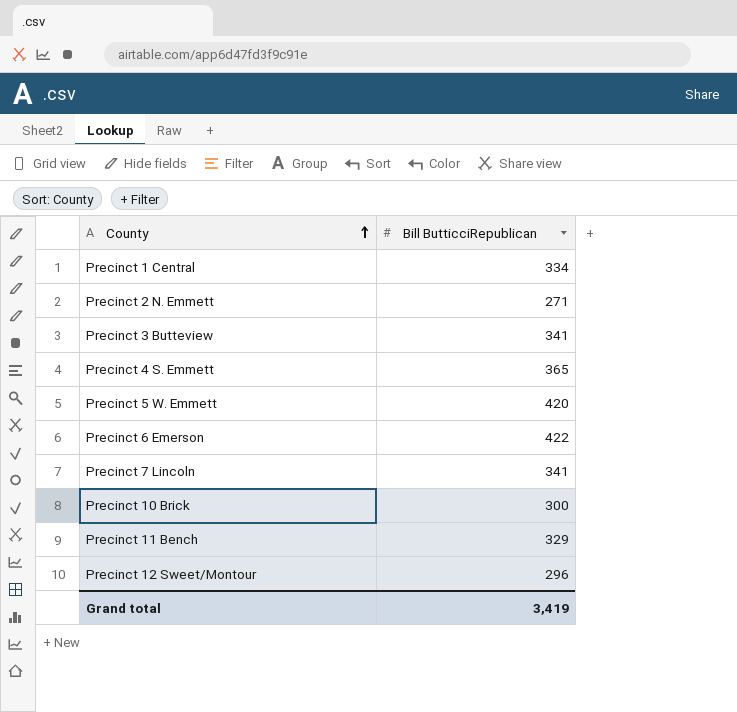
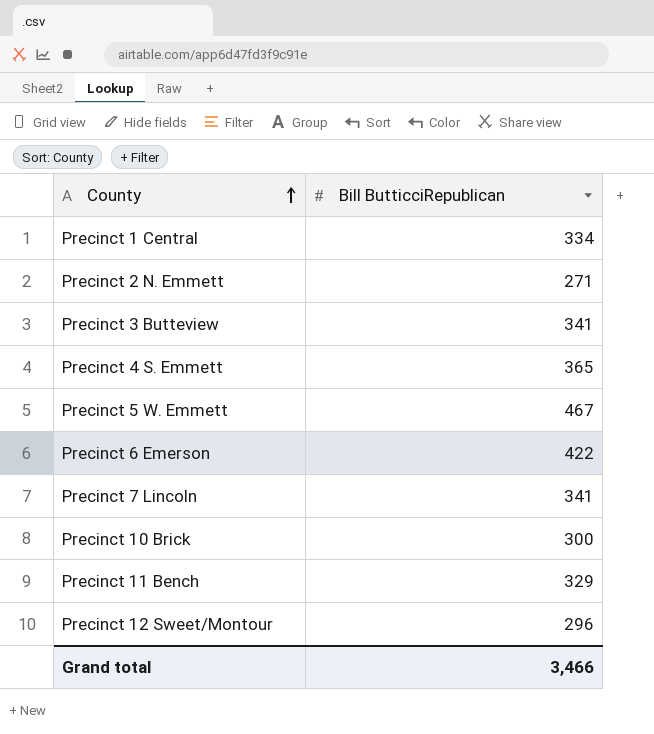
Precinct 5 W. Emmett | Bill ButticciRepublican: 420 -> 467
Grand total | Bill ButticciRepublican: 3,419 -> 3,466

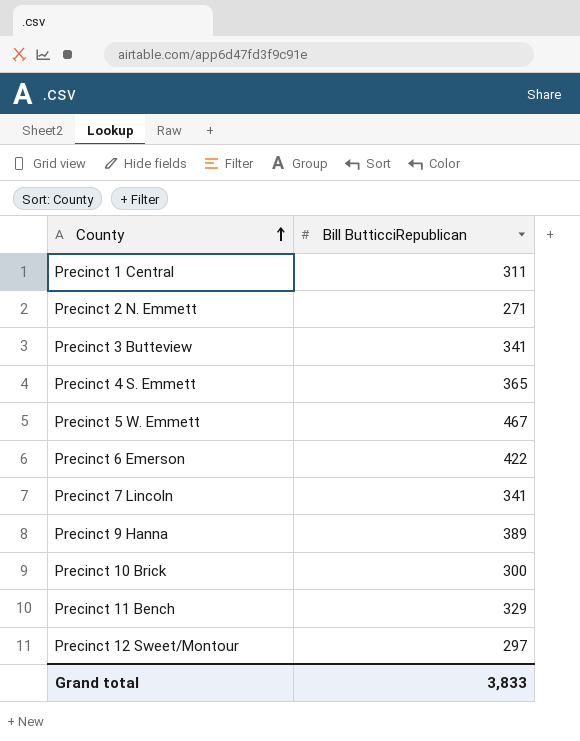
Precinct 1 Central | Bill ButticciRepublican: 334 -> 311
row Precinct 9 Hanna: none -> 389
Precinct 12 Sweet/Montour | Bill ButticciRepublican: 296 -> 297
Grand total | Bill ButticciRepublican: 3,466 -> 3,833

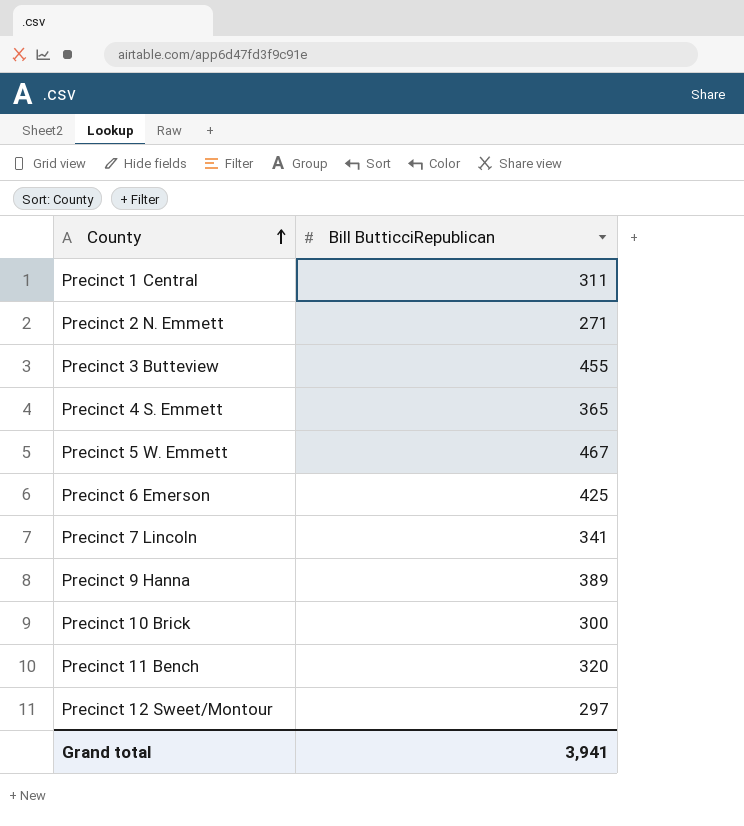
Precinct 3 Butteview | Bill ButticciRepublican: 341 -> 455
Precinct 6 Emerson | Bill ButticciRepublican: 422 -> 425
Precinct 11 Bench | Bill ButticciRepublican: 329 -> 320
Grand total | Bill ButticciRepublican: 3,833 -> 3,941

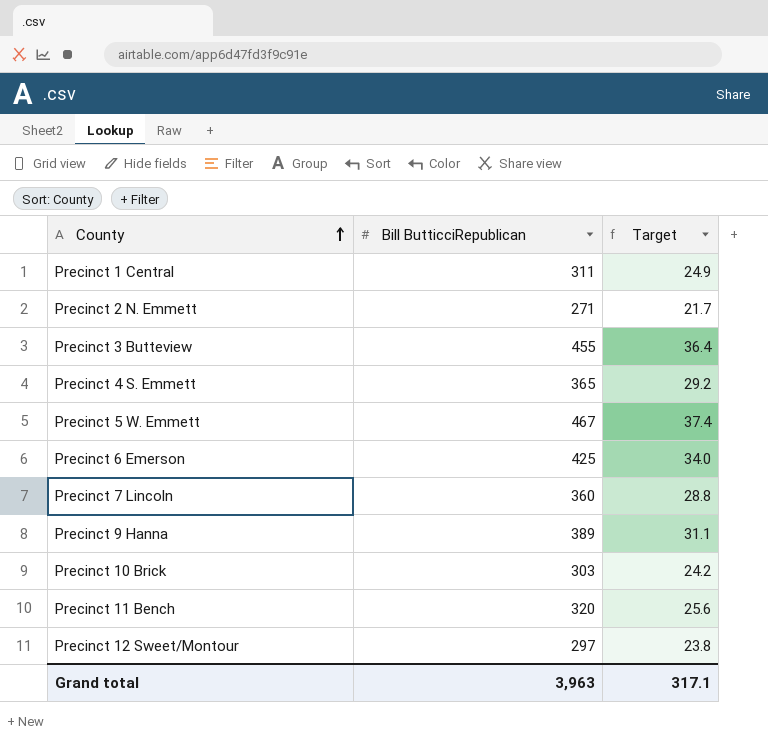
column Target | formula: none -> [Bill ButticciRepublican] * 0.08
Precinct 7 Lincoln | Bill ButticciRepublican: 341 -> 360
Precinct 10 Brick | Bill ButticciRepublican: 300 -> 303
Grand total | Bill ButticciRepublican: 3,941 -> 3,963

